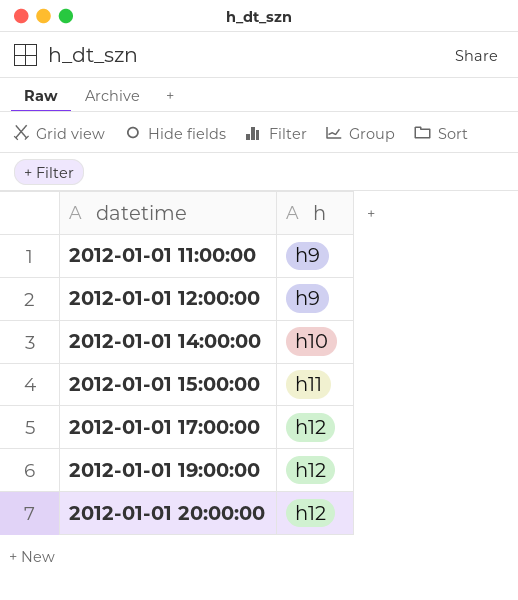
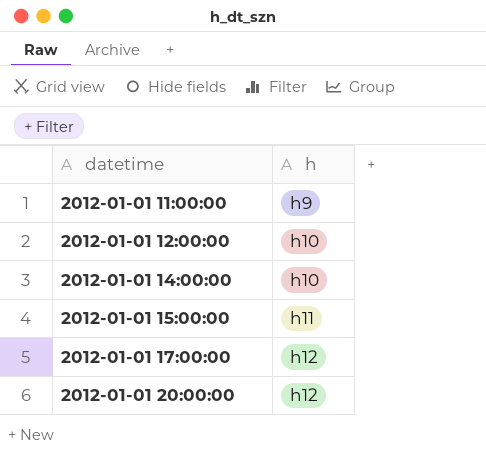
row 2012-01-01 19:00:00: h12 -> none
2012-01-01 12:00:00 | h: h9 -> h10

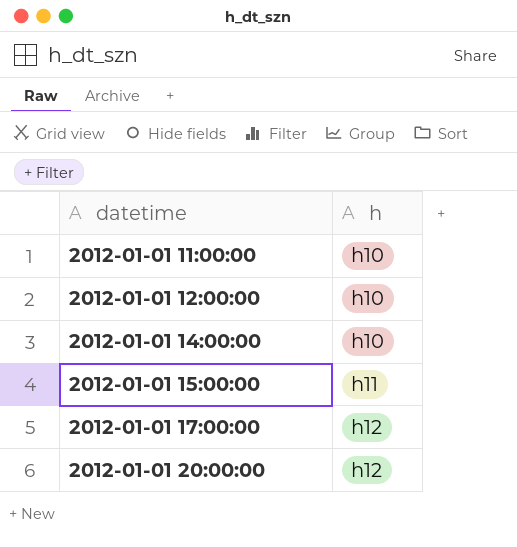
2012-01-01 11:00:00 | h: h9 -> h10

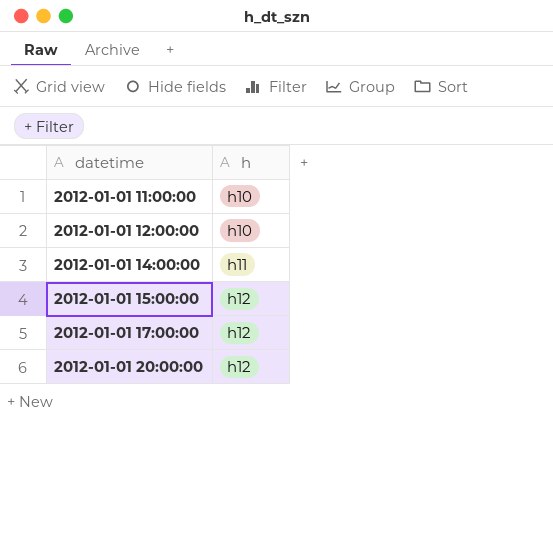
2012-01-01 14:00:00 | h: h10 -> h11
2012-01-01 15:00:00 | h: h11 -> h12

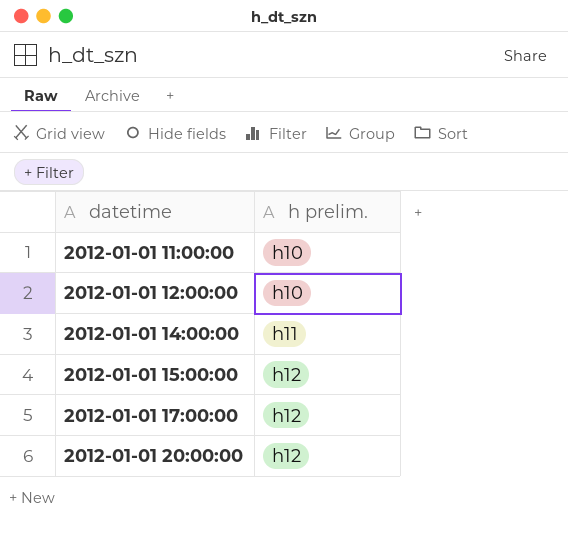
column name: h -> h prelim.

